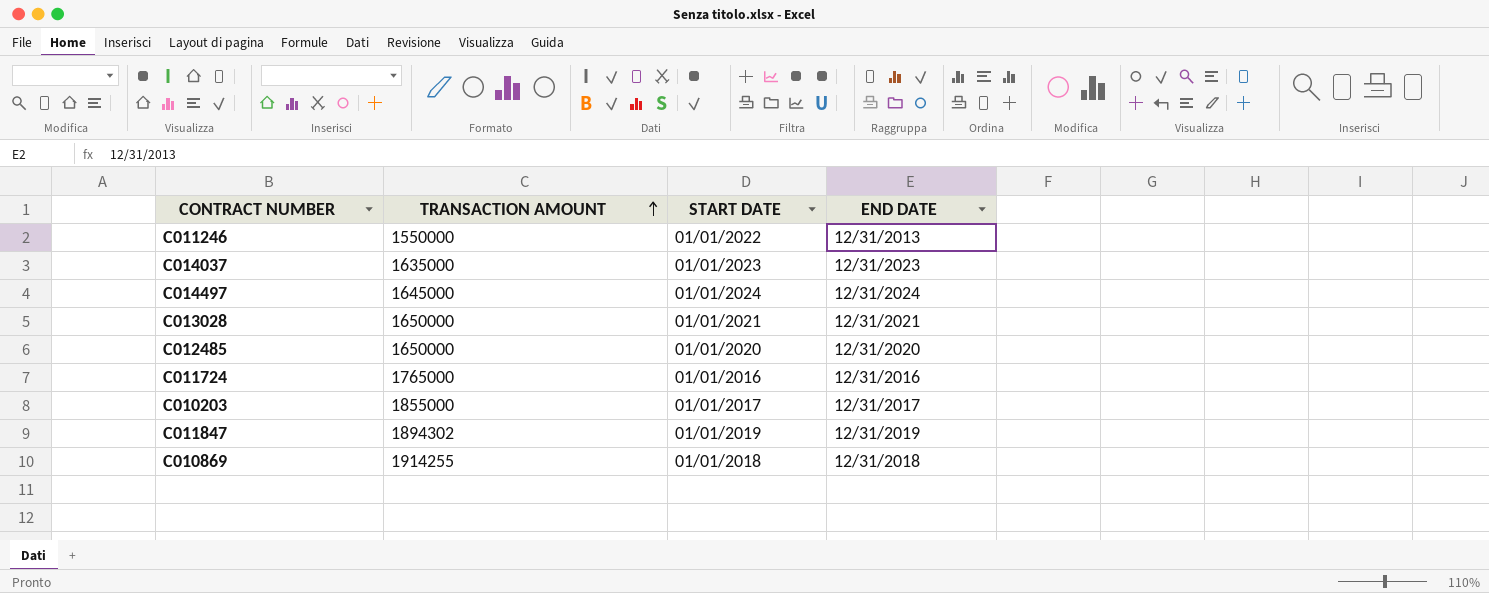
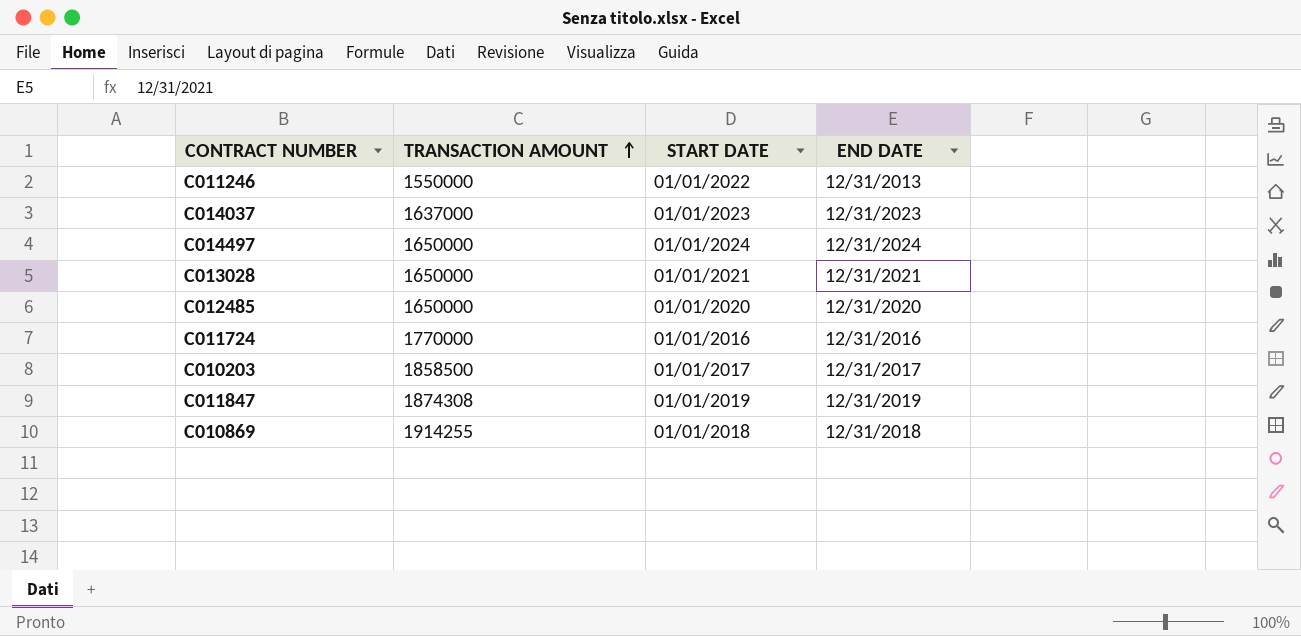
C014037 | TRANSACTION AMOUNT: 1635000 -> 1637000
C014497 | TRANSACTION AMOUNT: 1645000 -> 1650000
C011724 | TRANSACTION AMOUNT: 1765000 -> 1770000
C010203 | TRANSACTION AMOUNT: 1855000 -> 1858500
C011847 | TRANSACTION AMOUNT: 1894302 -> 1874308

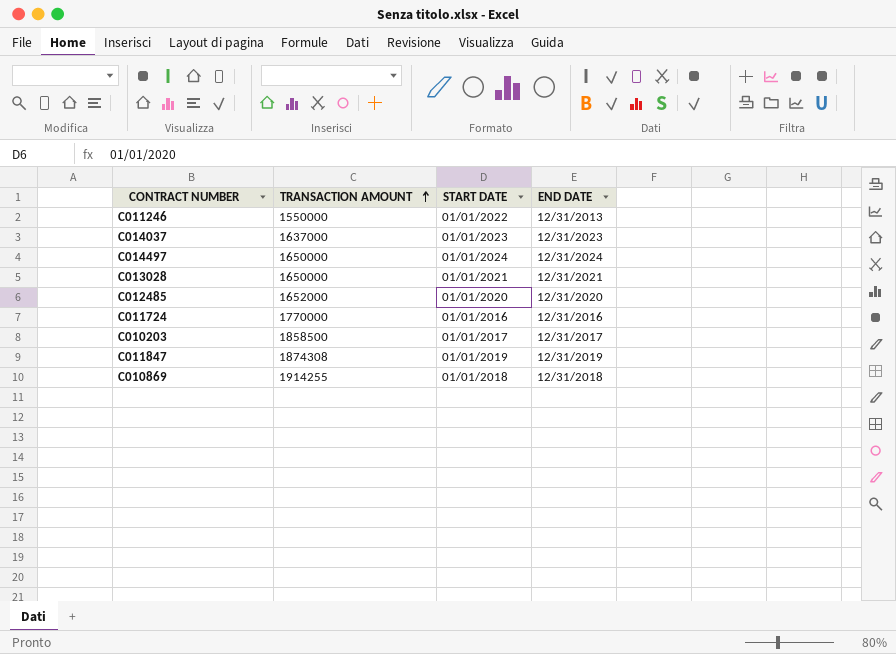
C012485 | TRANSACTION AMOUNT: 1650000 -> 1652000

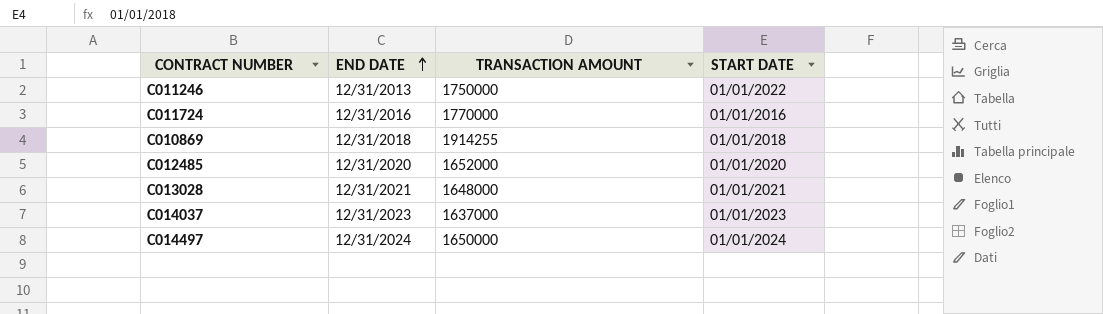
row order: TRANSACTION AMOUNT ascending -> END DATE ascending
column END DATE | position: 4 -> 2
row C010203: 1858500 | 01/01/2017 | 12/31/2017 -> none
row C011847: 1874308 | 01/01/2019 | 12/31/2019 -> none
C011246 | TRANSACTION AMOUNT: 1550000 -> 1750000
C013028 | TRANSACTION AMOUNT: 1650000 -> 1648000

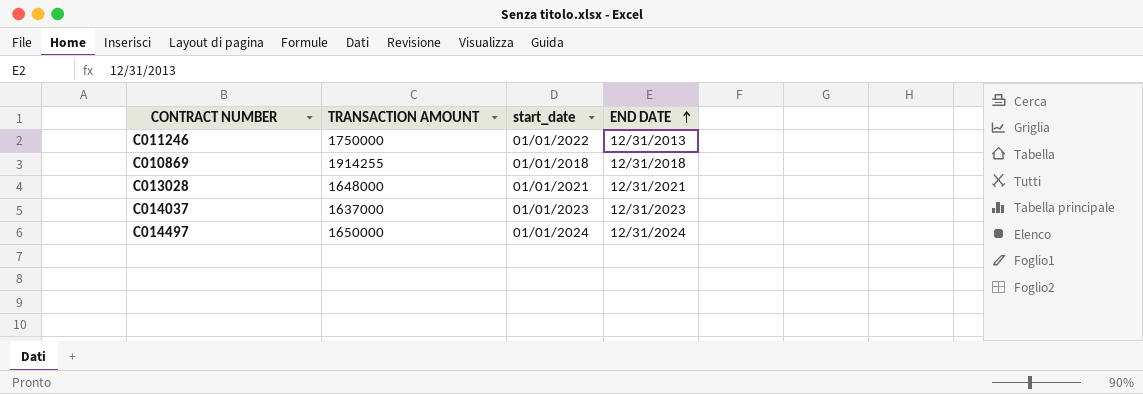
column name: START DATE -> start_date
column END DATE | position: 2 -> 4
row C011724: 12/31/2016 | 1770000 | 01/01/2016 -> none
row C012485: 12/31/2020 | 1652000 | 01/01/2020 -> none

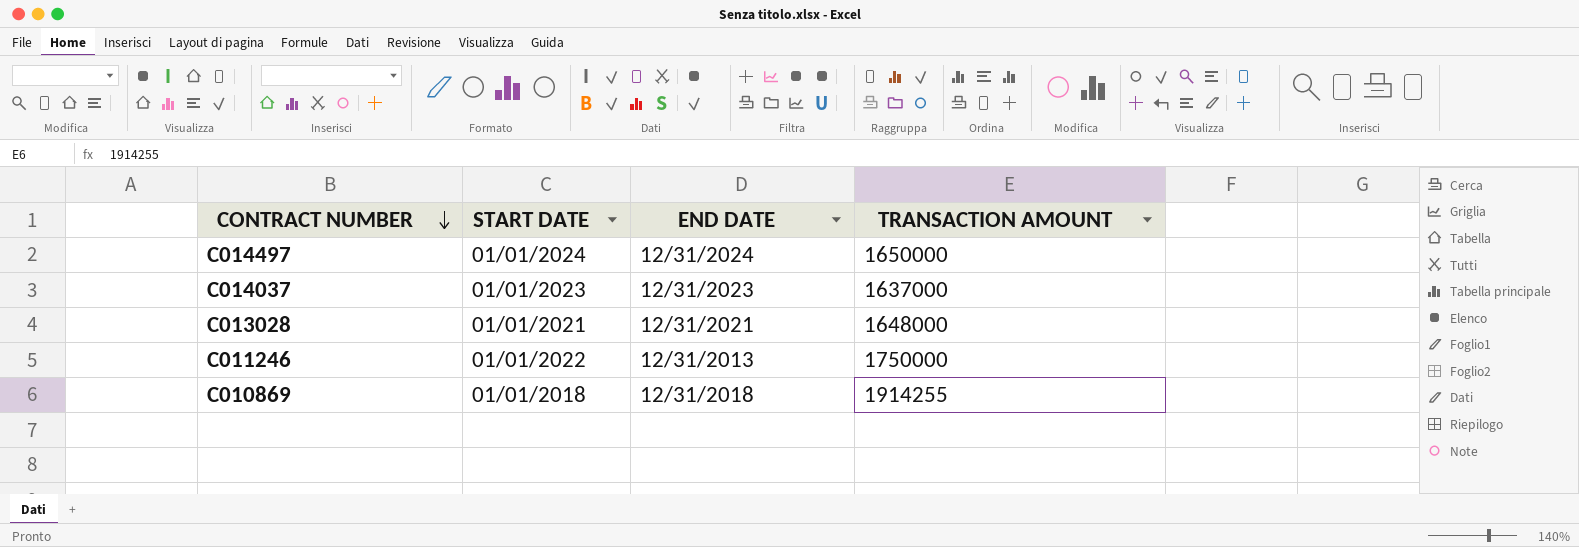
row order: END DATE ascending -> CONTRACT NUMBER descending
column name: start_date -> START DATE
column TRANSACTION AMOUNT | position: 2 -> 4

